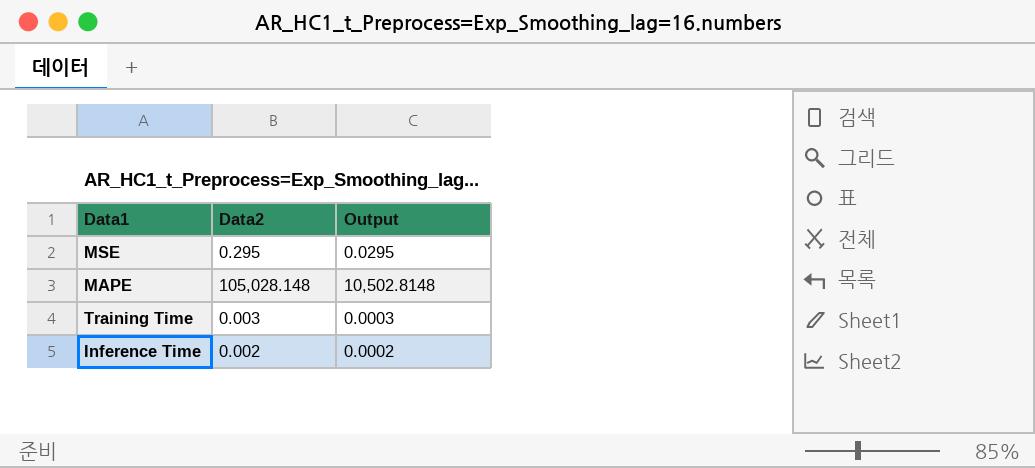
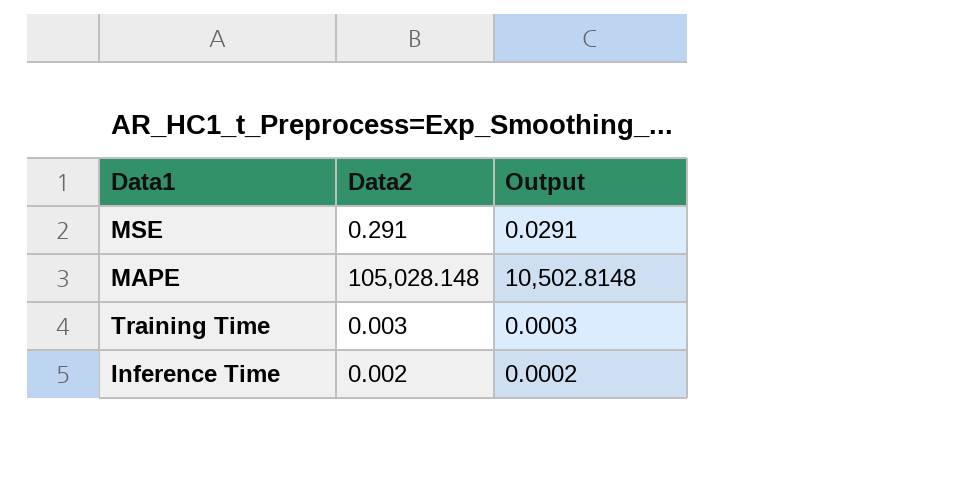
MSE | Data2: 0.295 -> 0.291
MSE | Output: 0.0295 -> 0.0291

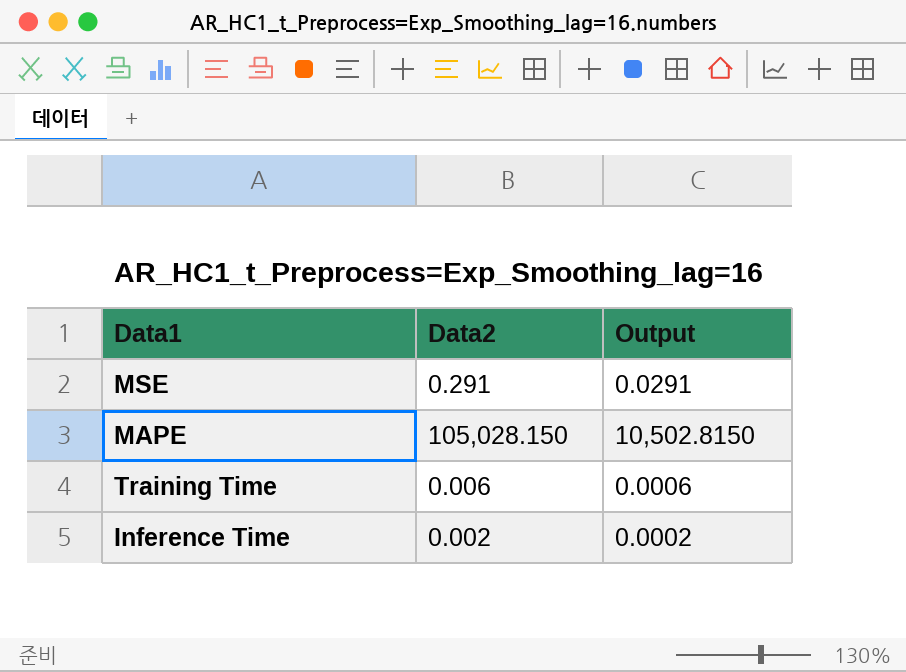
MAPE | Data2: 105,028.148 -> 105,028.150
MAPE | Output: 10,502.8148 -> 10,502.8150
Training Time | Data2: 0.003 -> 0.006
Training Time | Output: 0.0003 -> 0.0006

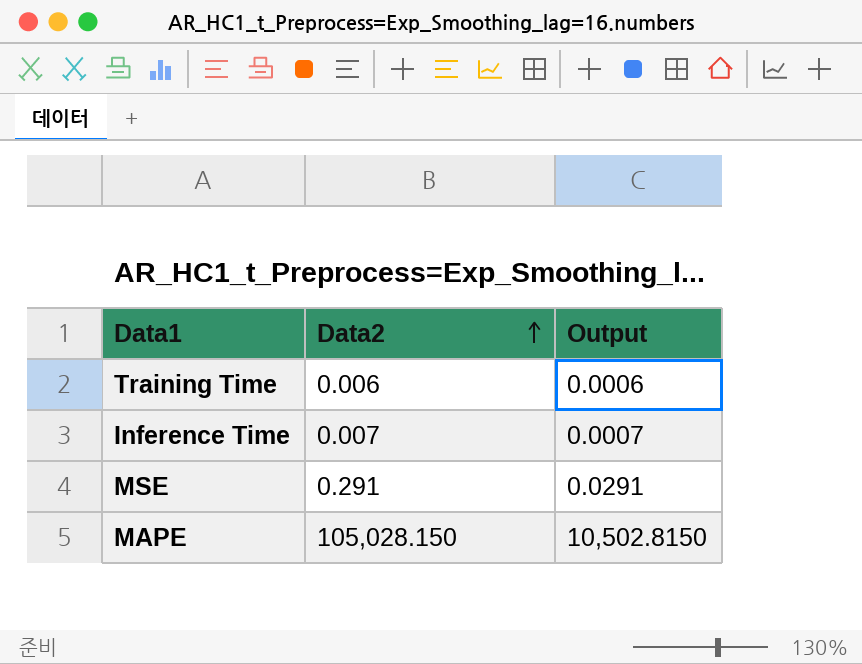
row order: none -> Data2 ascending
Inference Time | Data2: 0.002 -> 0.007
Inference Time | Output: 0.0002 -> 0.0007

